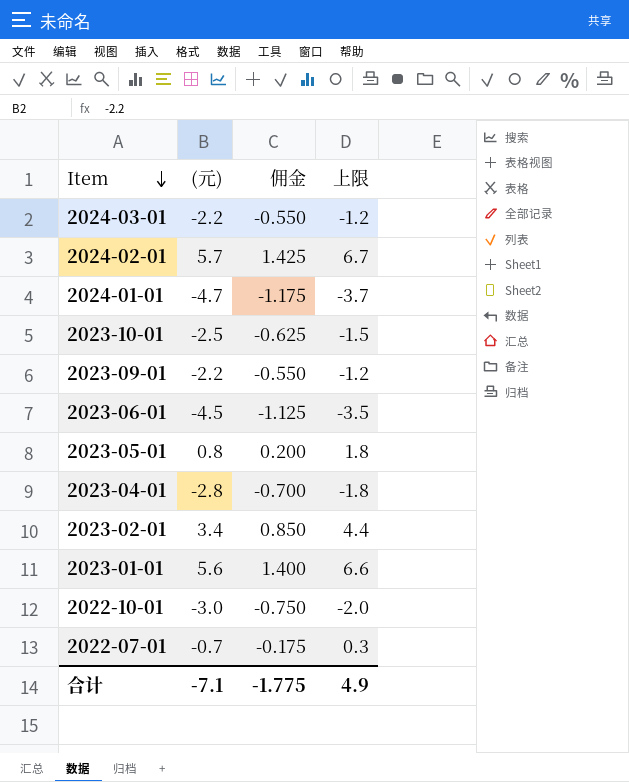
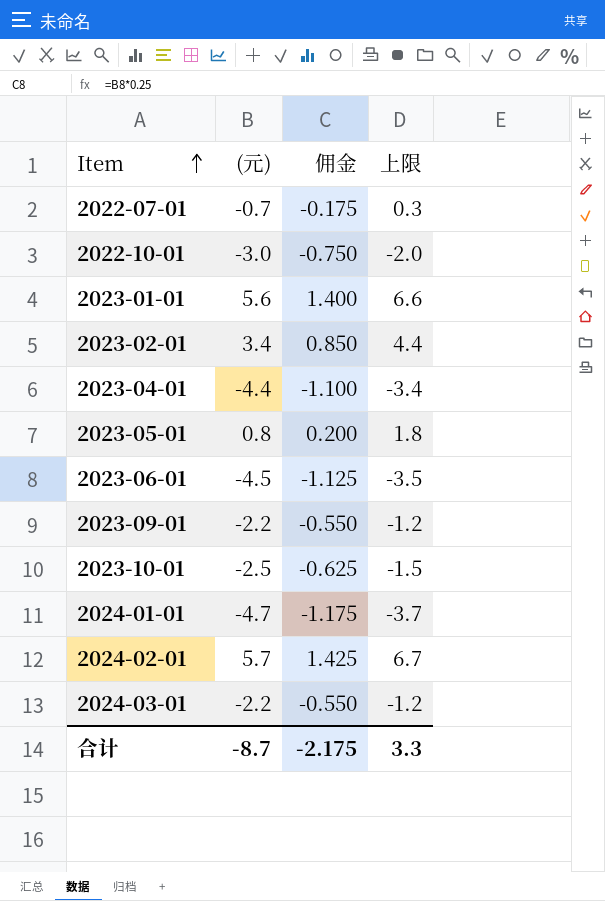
row order: Item descending -> Item ascending
2023-04-01 | (元): -2.8 -> -4.4
2023-04-01 | 佣金: -0.700 -> -1.100
2023-04-01 | 上限: -1.8 -> -3.4
合计 | (元): -7.1 -> -8.7
合计 | 佣金: -1.775 -> -2.175
合计 | 上限: 4.9 -> 3.3

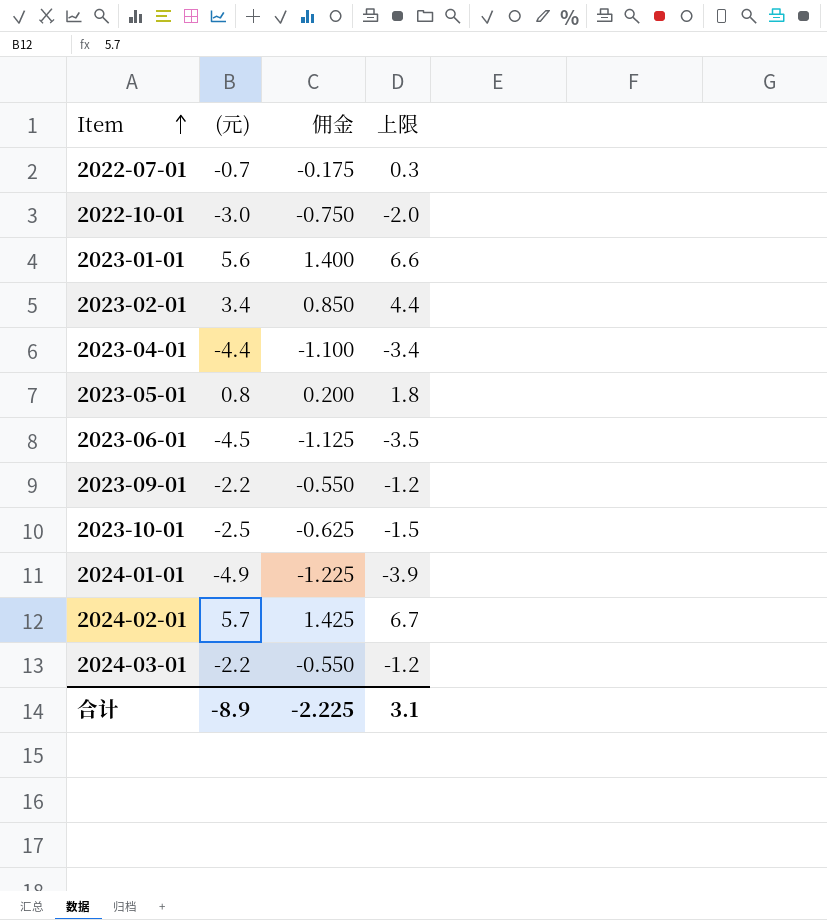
2024-01-01 | (元): -4.7 -> -4.9
2024-01-01 | 佣金: -1.175 -> -1.225
2024-01-01 | 上限: -3.7 -> -3.9
合计 | (元): -8.7 -> -8.9
合计 | 佣金: -2.175 -> -2.225
合计 | 上限: 3.3 -> 3.1

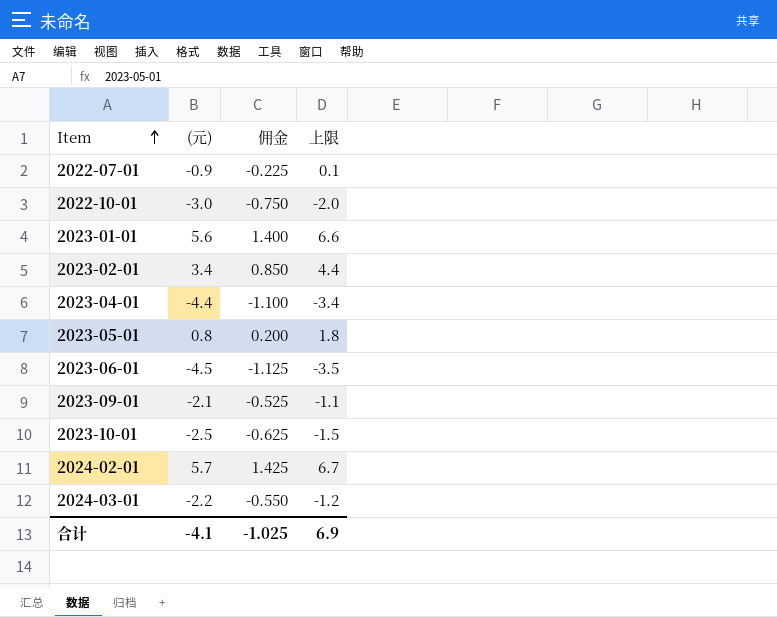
row 2024-01-01: -4.9 | -1.225 | -3.9 -> none
2022-07-01 | (元): -0.7 -> -0.9
2022-07-01 | 佣金: -0.175 -> -0.225
2022-07-01 | 上限: 0.3 -> 0.1
2023-09-01 | (元): -2.2 -> -2.1
2023-09-01 | 佣金: -0.550 -> -0.525
2023-09-01 | 上限: -1.2 -> -1.1
合计 | (元): -8.9 -> -4.1
合计 | 佣金: -2.225 -> -1.025
合计 | 上限: 3.1 -> 6.9

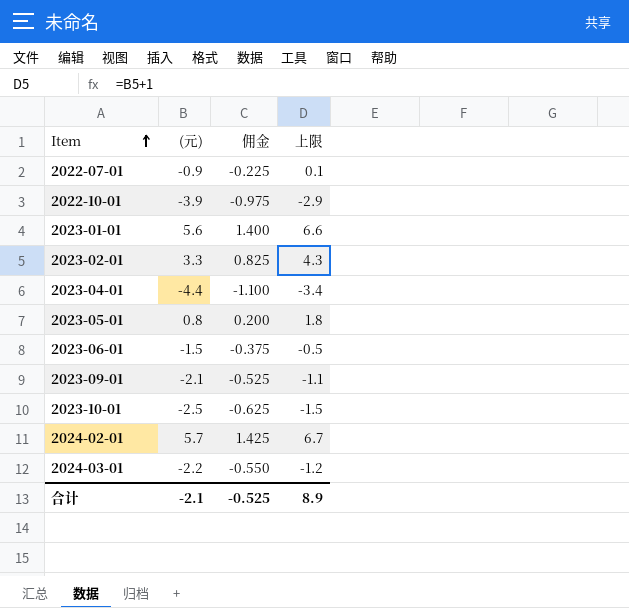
2022-10-01 | (元): -3.0 -> -3.9
2022-10-01 | 佣金: -0.750 -> -0.975
2022-10-01 | 上限: -2.0 -> -2.9
2023-02-01 | (元): 3.4 -> 3.3
2023-02-01 | 佣金: 0.850 -> 0.825
2023-02-01 | 上限: 4.4 -> 4.3
2023-06-01 | (元): -4.5 -> -1.5
2023-06-01 | 佣金: -1.125 -> -0.375
2023-06-01 | 上限: -3.5 -> -0.5
合计 | (元): -4.1 -> -2.1
合计 | 佣金: -1.025 -> -0.525
合计 | 上限: 6.9 -> 8.9

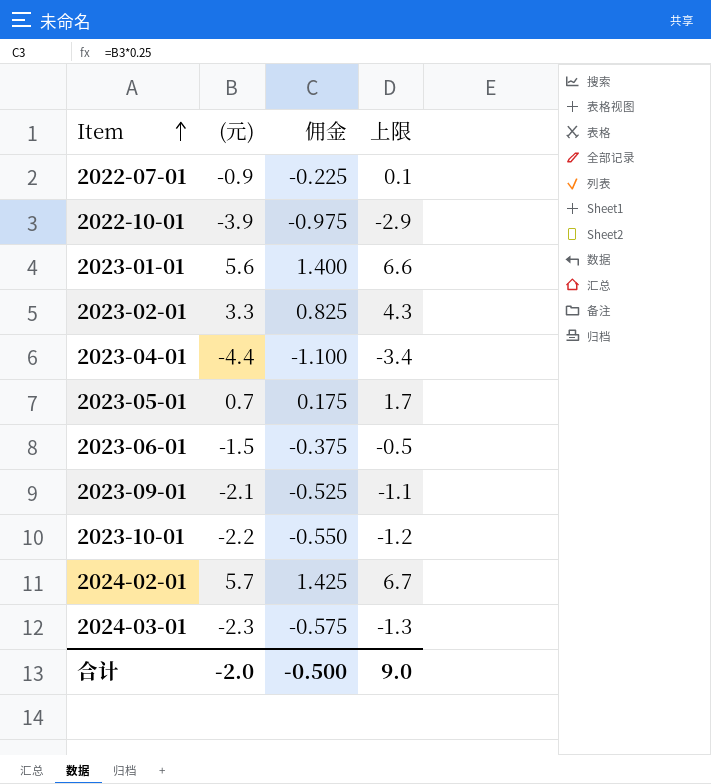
2023-05-01 | (元): 0.8 -> 0.7
2023-05-01 | 佣金: 0.200 -> 0.175
2023-05-01 | 上限: 1.8 -> 1.7
2023-10-01 | (元): -2.5 -> -2.2
2023-10-01 | 佣金: -0.625 -> -0.550
2023-10-01 | 上限: -1.5 -> -1.2
2024-03-01 | (元): -2.2 -> -2.3
2024-03-01 | 佣金: -0.550 -> -0.575
2024-03-01 | 上限: -1.2 -> -1.3
合计 | (元): -2.1 -> -2.0
合计 | 佣金: -0.525 -> -0.500
合计 | 上限: 8.9 -> 9.0

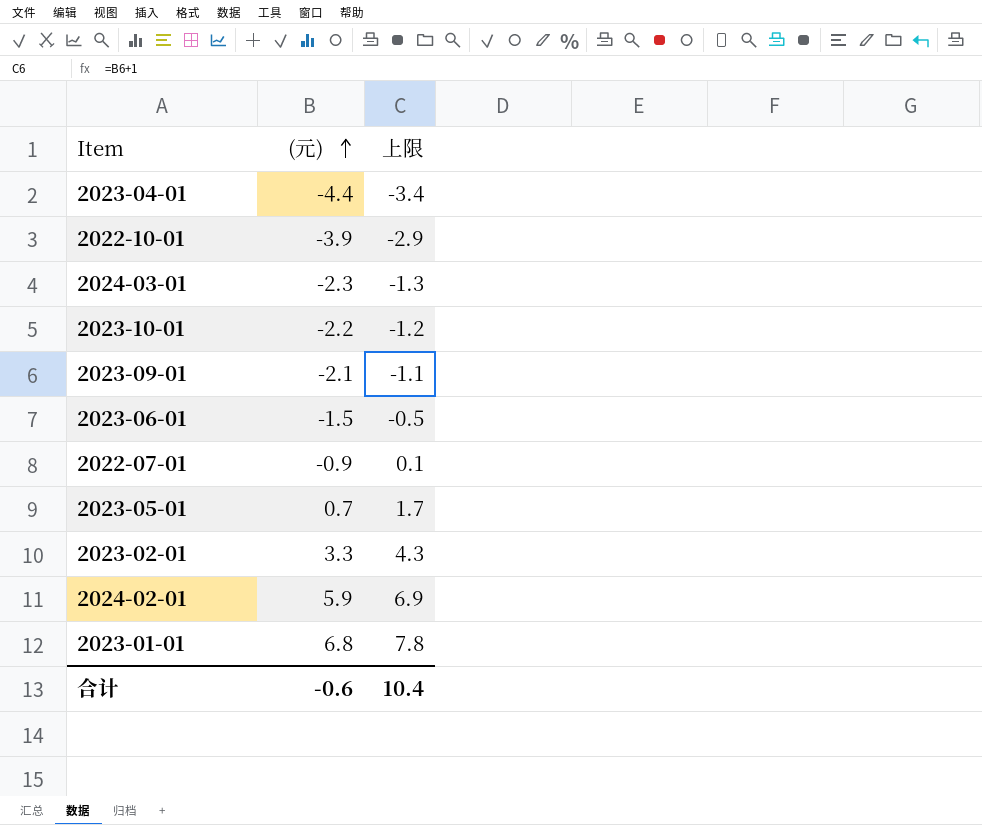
row order: Item ascending -> (元) ascending
column 佣金 | formula: [(元)] * 0.25 -> none
2024-02-01 | (元): 5.7 -> 5.9
2024-02-01 | 上限: 6.7 -> 6.9
2023-01-01 | (元): 5.6 -> 6.8
2023-01-01 | 上限: 6.6 -> 7.8
合计 | (元): -2.0 -> -0.6
合计 | 上限: 9.0 -> 10.4

